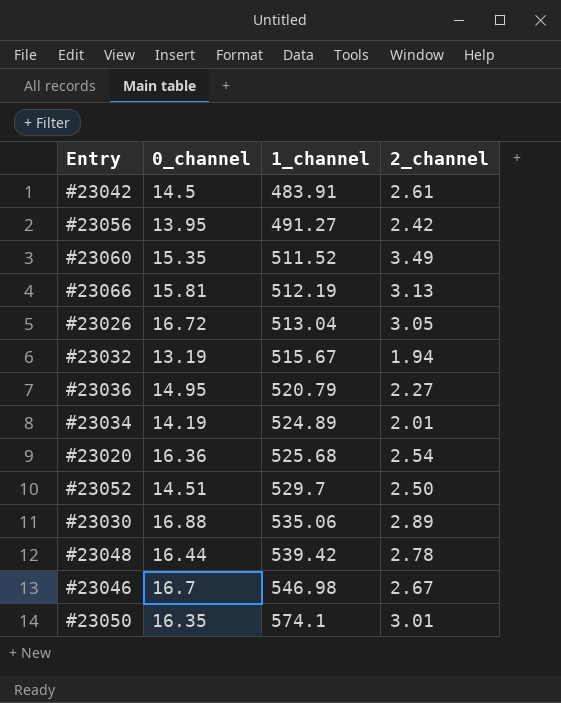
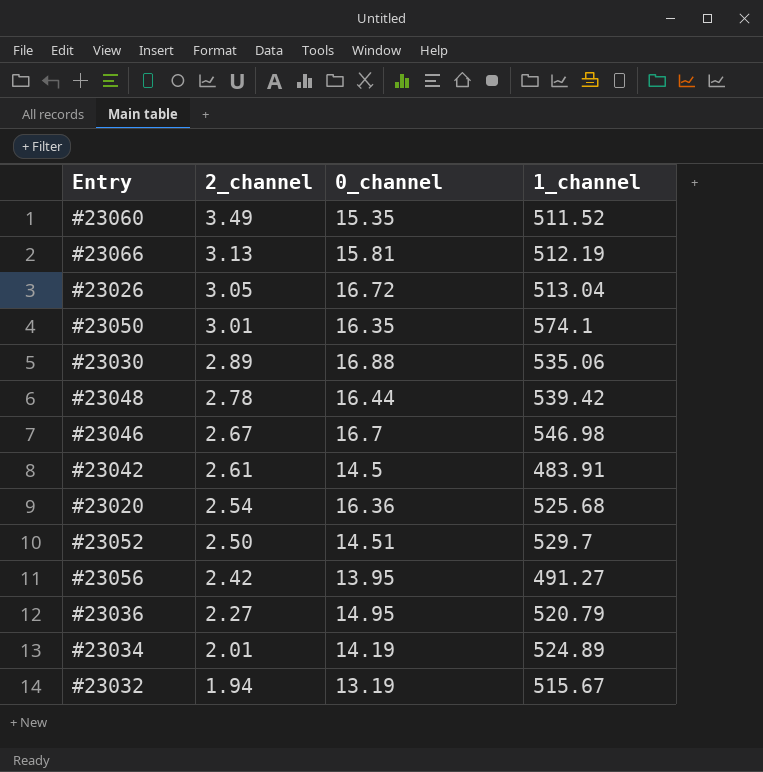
row order: 1_channel ascending -> 2_channel descending
column 2_channel | position: 4 -> 2

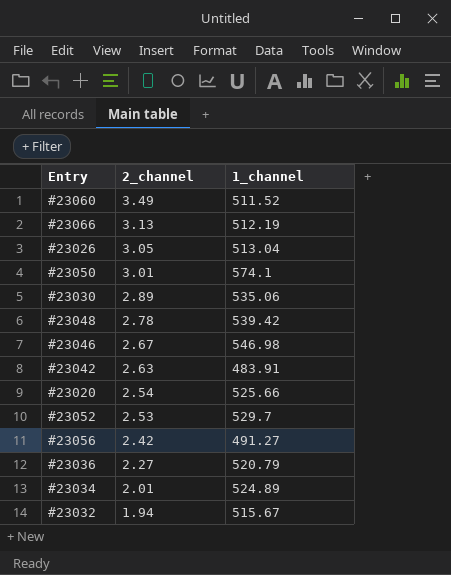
column 0_channel | position: 3 -> none
#23042 | 2_channel: 2.61 -> 2.63
#23020 | 1_channel: 525.68 -> 525.66
#23052 | 2_channel: 2.50 -> 2.53

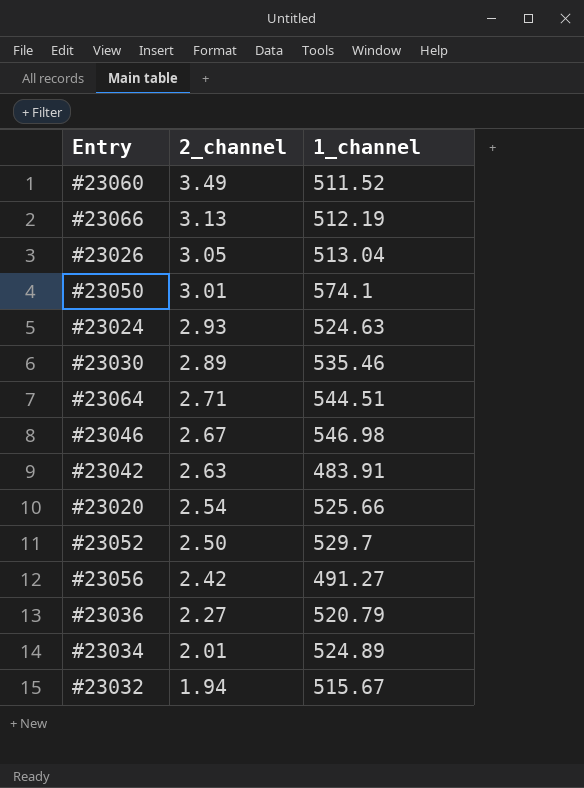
row #23048: 2.78 | 539.42 -> none
row #23024: none -> 2.93 | 524.63
#23030 | 1_channel: 535.06 -> 535.46
row #23064: none -> 2.71 | 544.51
#23052 | 2_channel: 2.53 -> 2.50

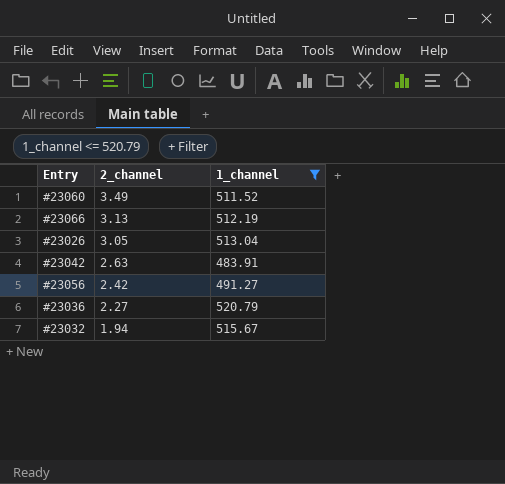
filter: none -> 1_channel <= 520.79

